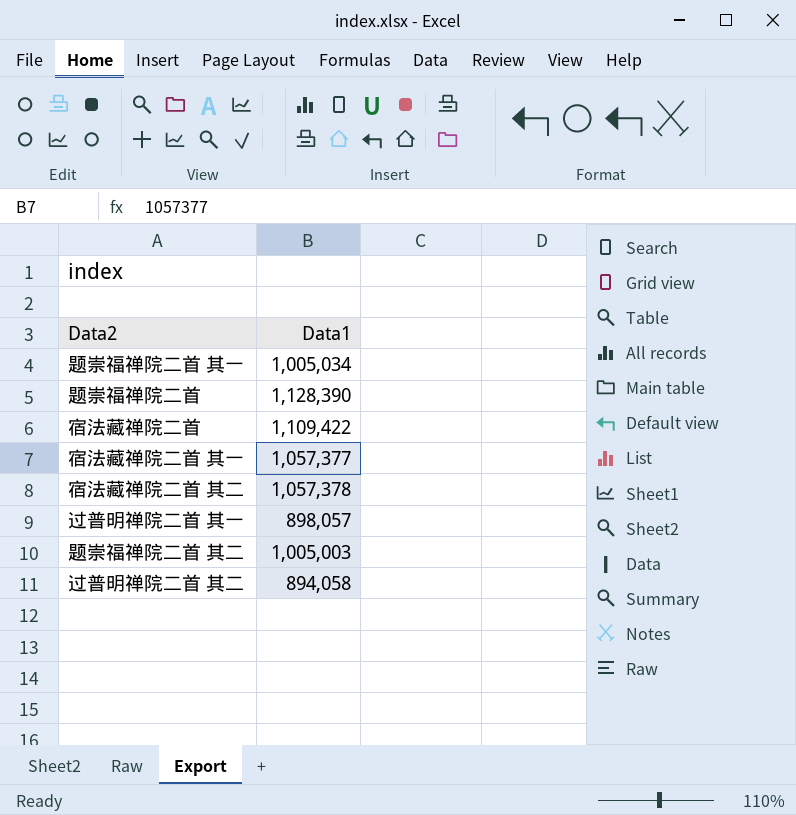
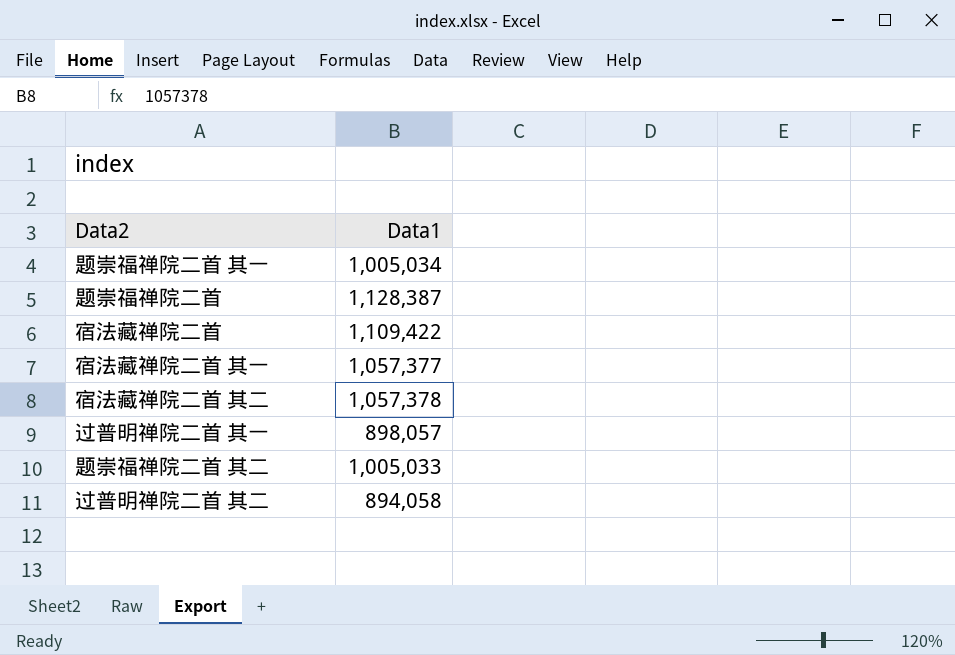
题崇福禅院二首 | Data1: 1,128,390 -> 1,128,387
题崇福禅院二首 其二 | Data1: 1,005,003 -> 1,005,033

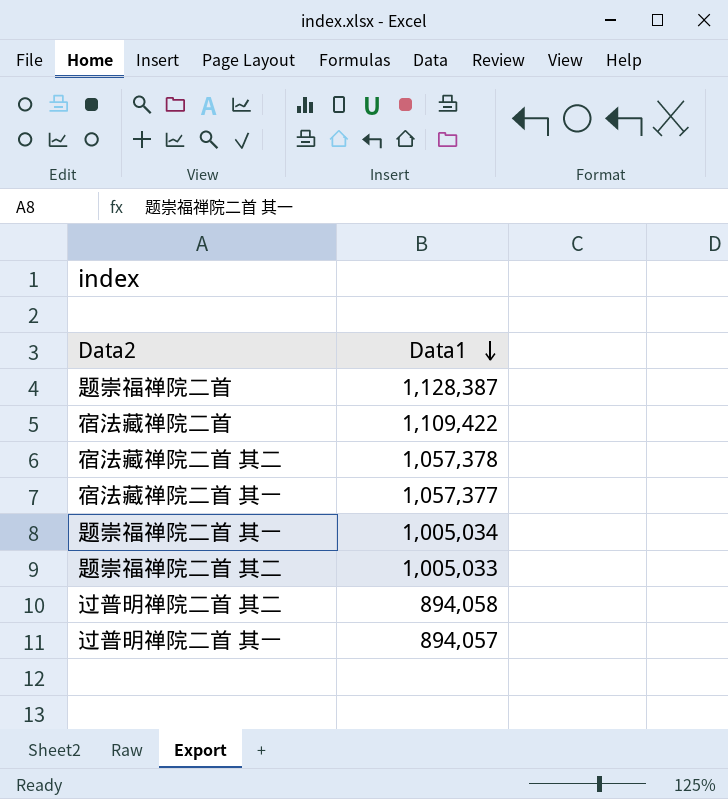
row order: none -> Data1 descending
过普明禅院二首 其一 | Data1: 898,057 -> 894,057

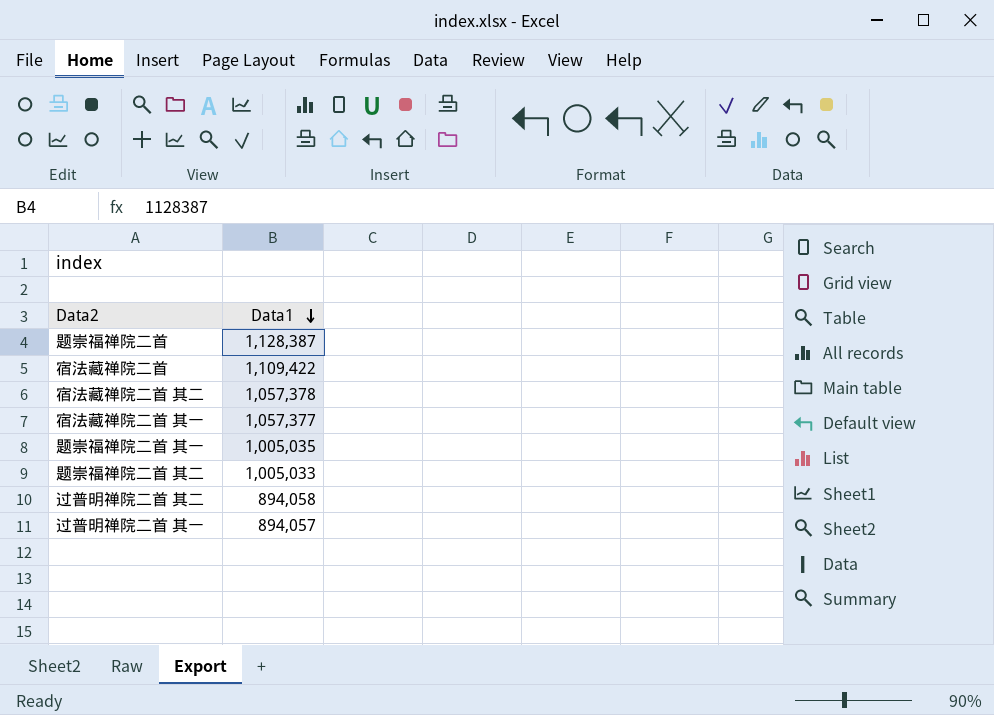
题崇福禅院二首 其一 | Data1: 1,005,034 -> 1,005,035

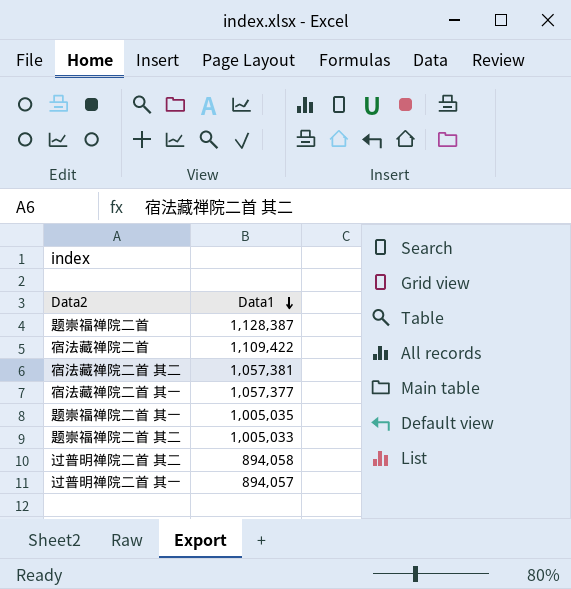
宿法藏禅院二首 其二 | Data1: 1,057,378 -> 1,057,381

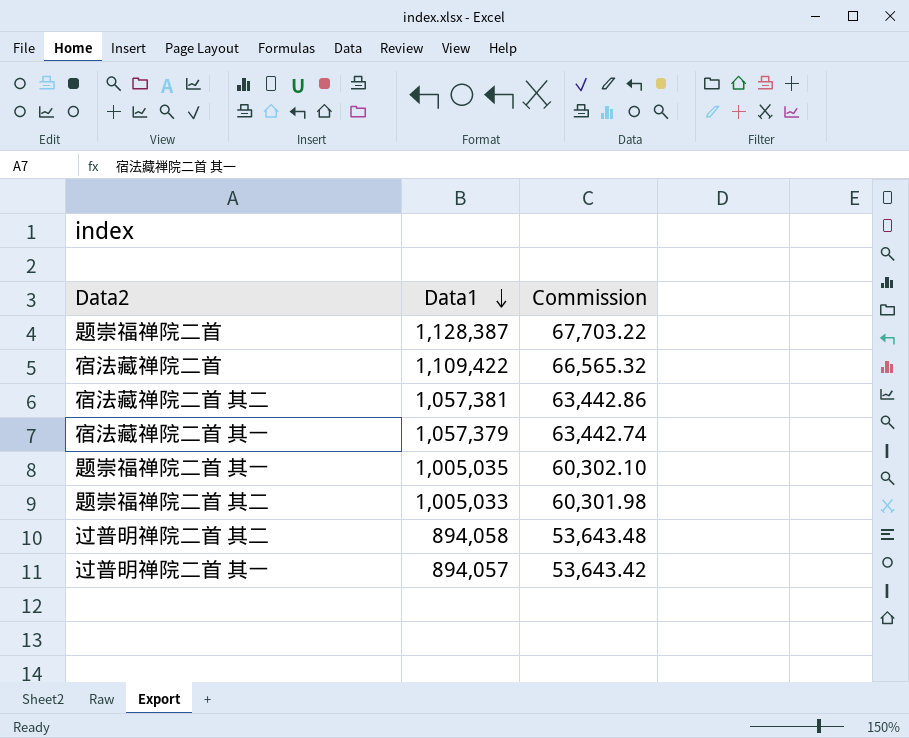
column Commission | formula: none -> [Data1] * 0.06
宿法藏禅院二首 其一 | Data1: 1,057,377 -> 1,057,379

